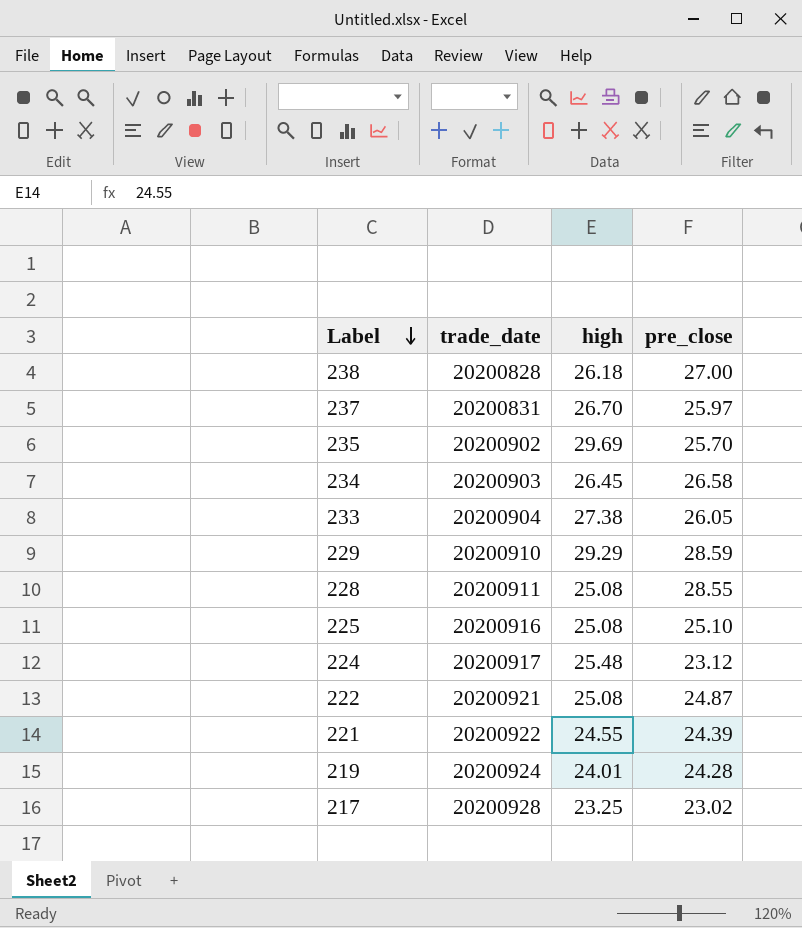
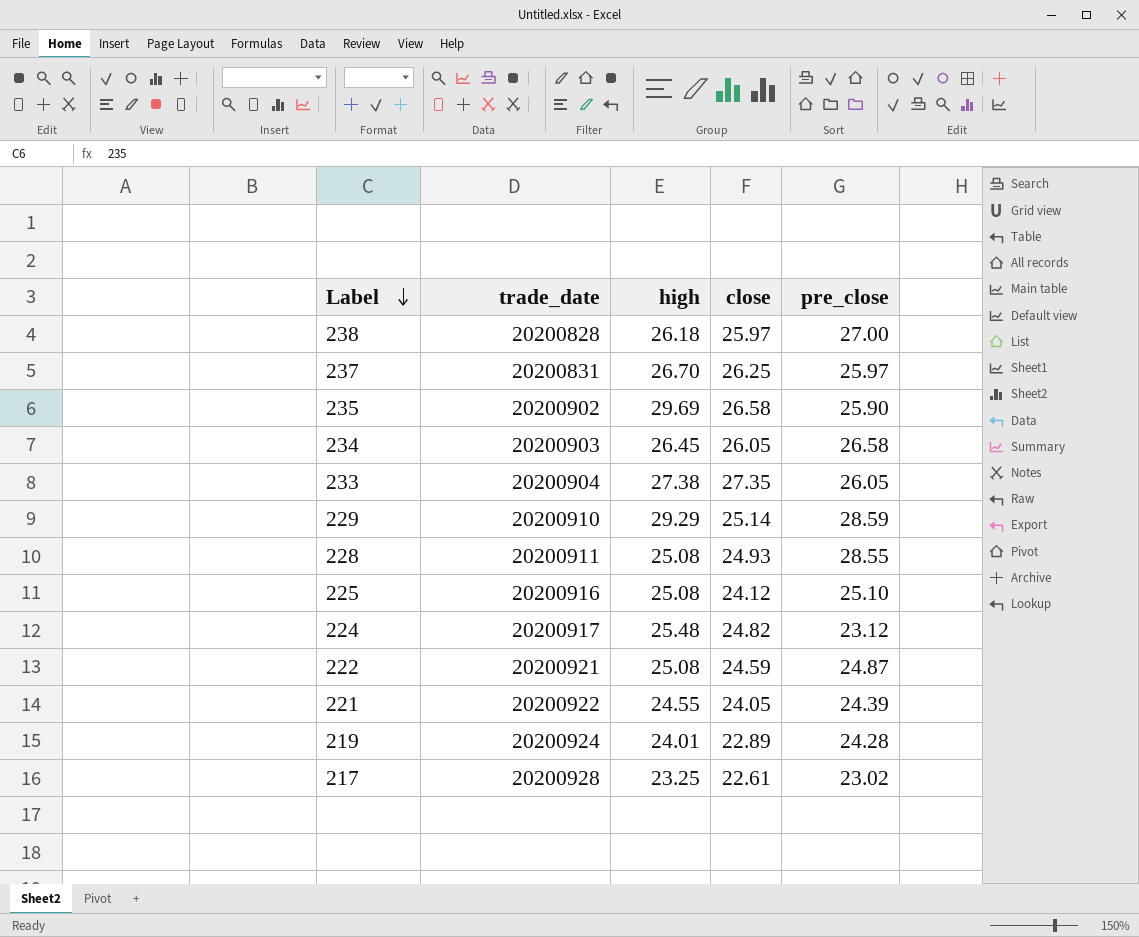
column close | position: none -> 4
235 | pre_close: 25.70 -> 25.90

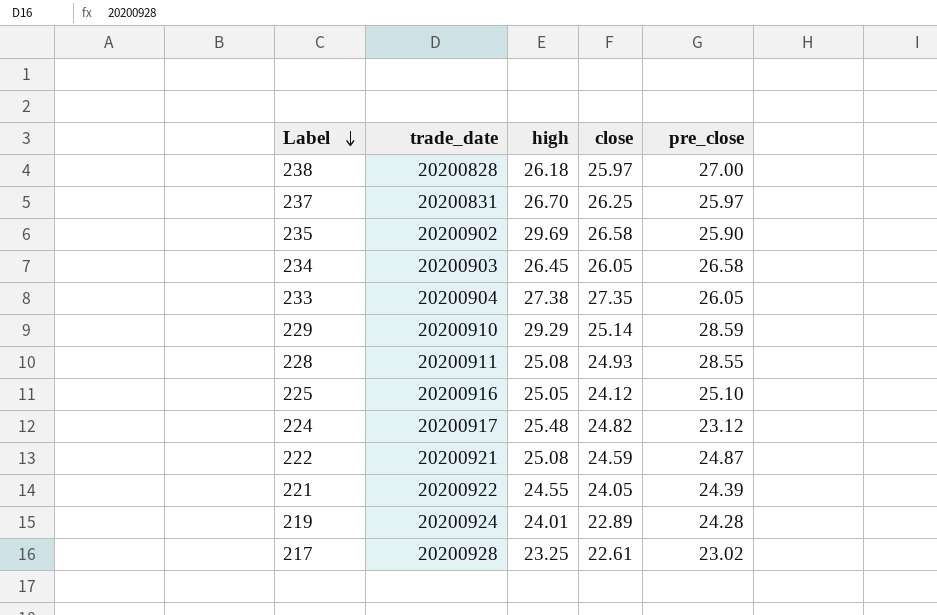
225 | high: 25.08 -> 25.05

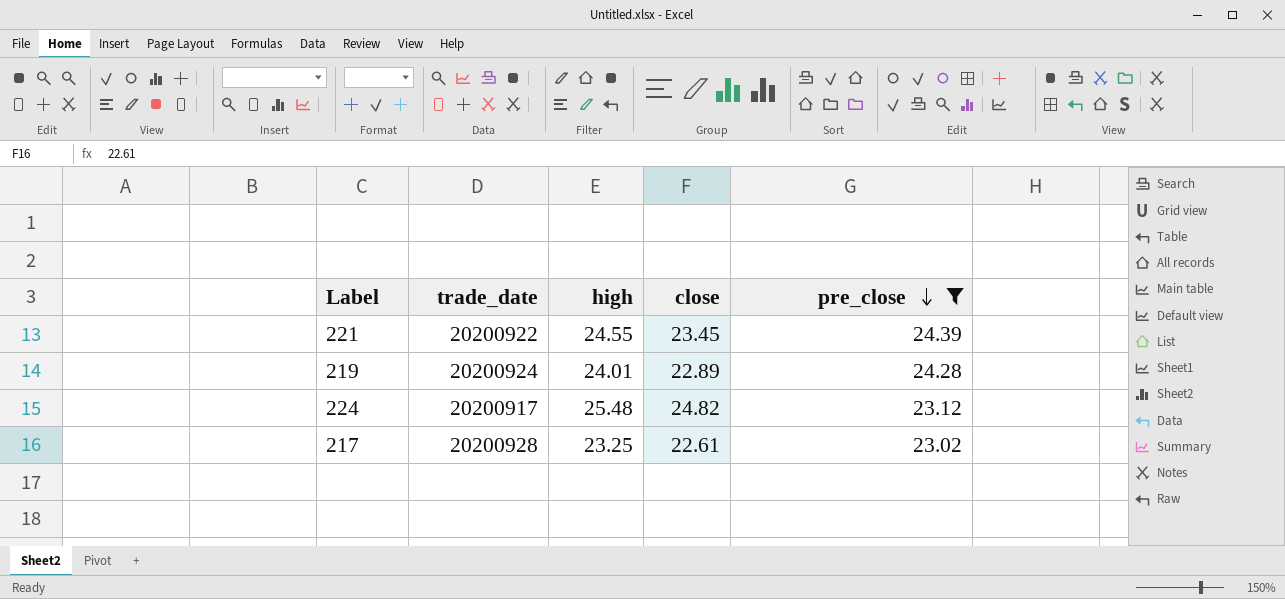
filter: none -> pre_close <= 24.39
row order: Label descending -> pre_close descending
221 | close: 24.05 -> 23.45

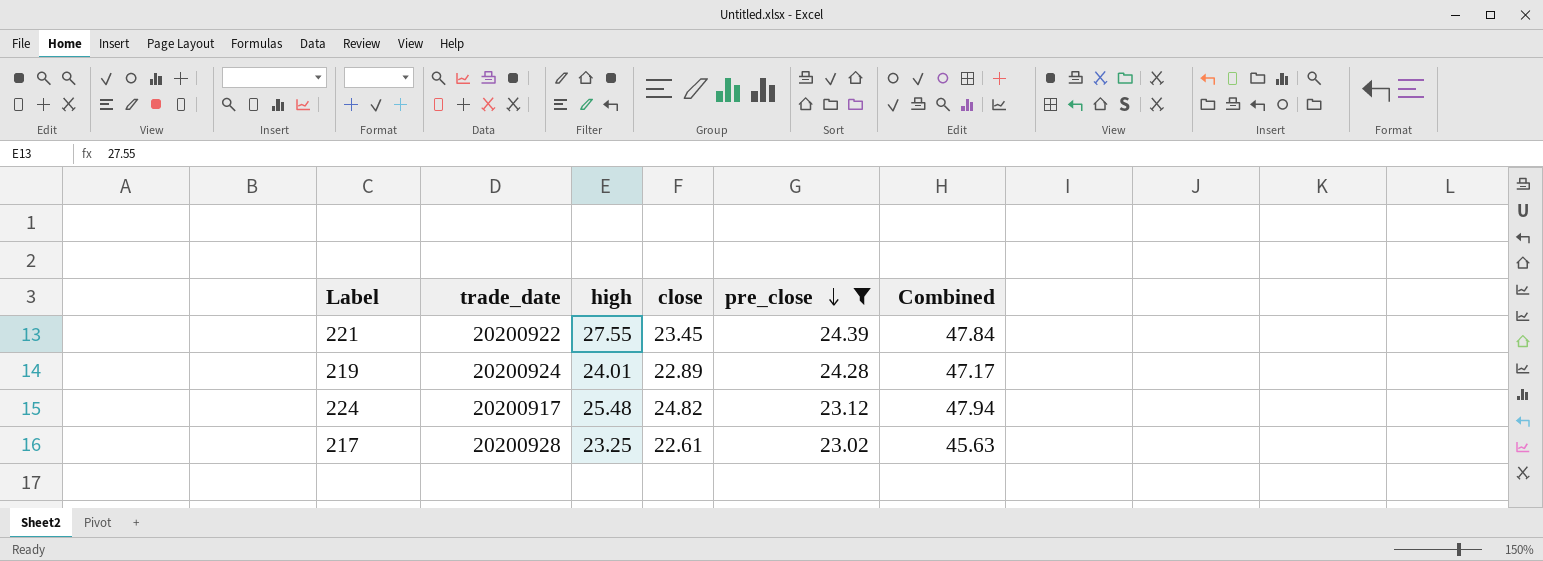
column Combined | formula: none -> [close] + [pre_close]
221 | high: 24.55 -> 27.55

